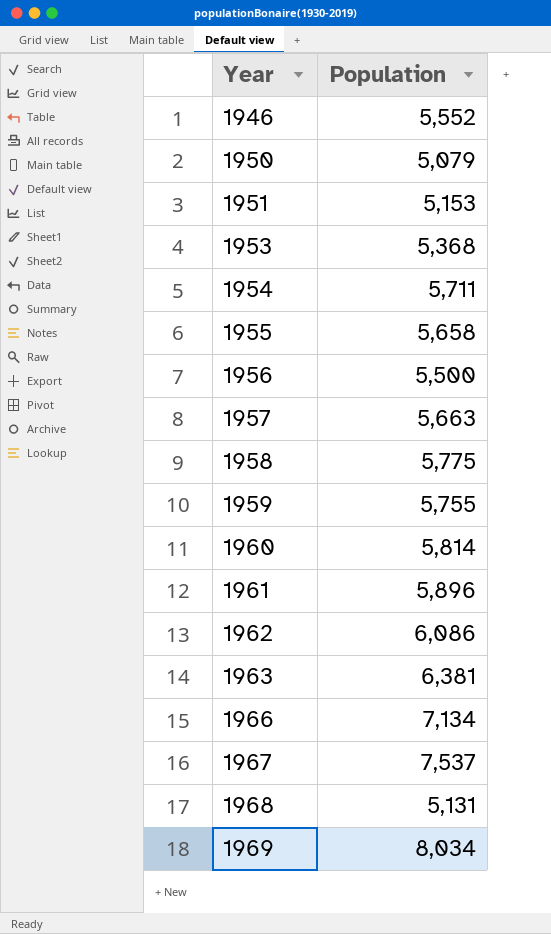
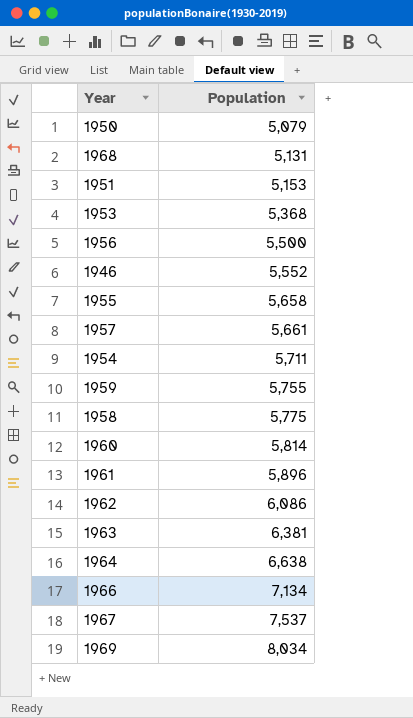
row order: Year ascending -> Population ascending
1957 | Population: 5,663 -> 5,661
row 1964: none -> 6,638

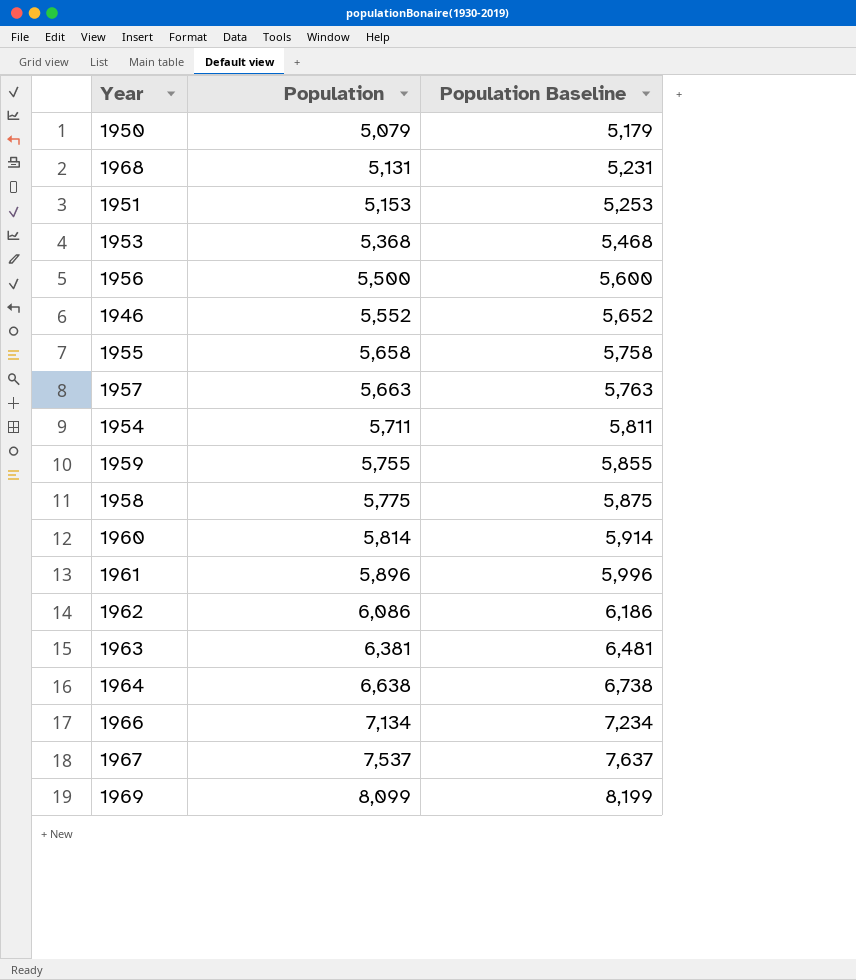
column Population Baseline | formula: none -> [Population] + 100
1957 | Population: 5,661 -> 5,663
1969 | Population: 8,034 -> 8,099

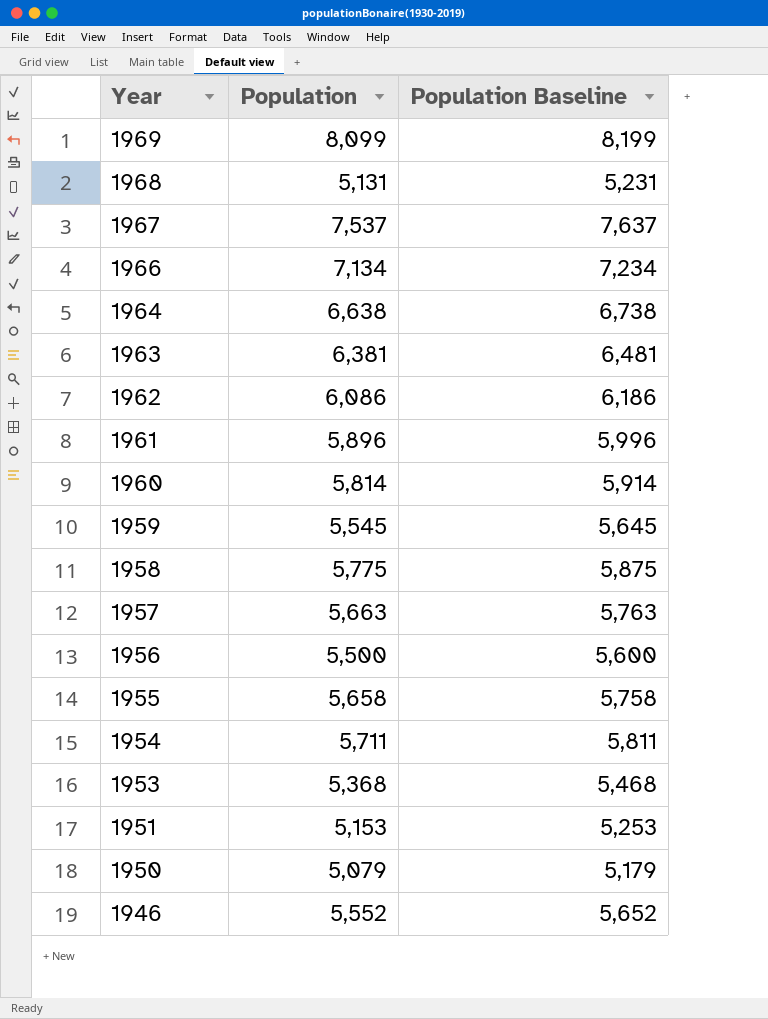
row order: Population ascending -> Year descending
1959 | Population: 5,755 -> 5,545
1959 | Population Baseline: 5,855 -> 5,645

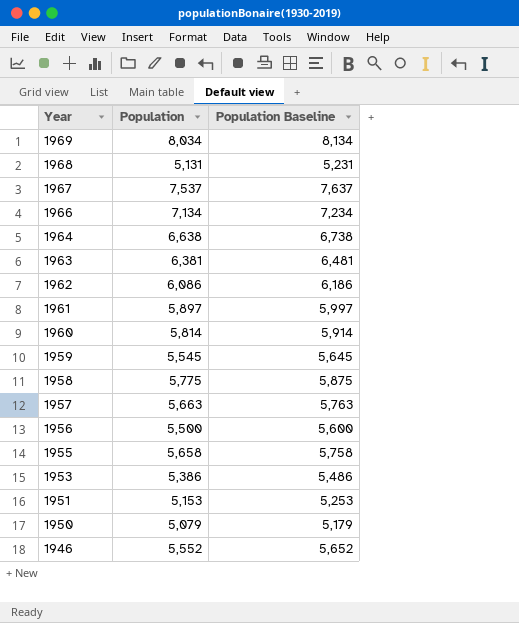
row 1954: 5,711 | 5,811 -> none
1969 | Population: 8,099 -> 8,034
1969 | Population Baseline: 8,199 -> 8,134
1961 | Population: 5,896 -> 5,897
1961 | Population Baseline: 5,996 -> 5,997
1953 | Population: 5,368 -> 5,386
1953 | Population Baseline: 5,468 -> 5,486

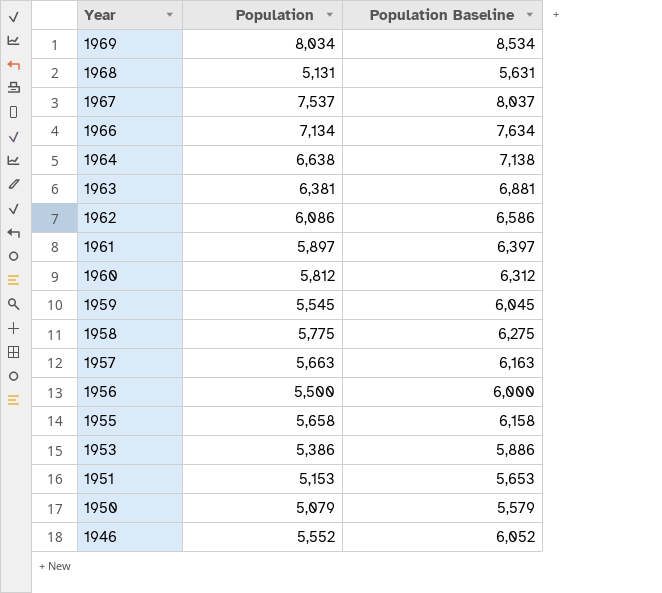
column Population Baseline | formula: [Population] + 100 -> [Population] + 500
1960 | Population: 5,814 -> 5,812

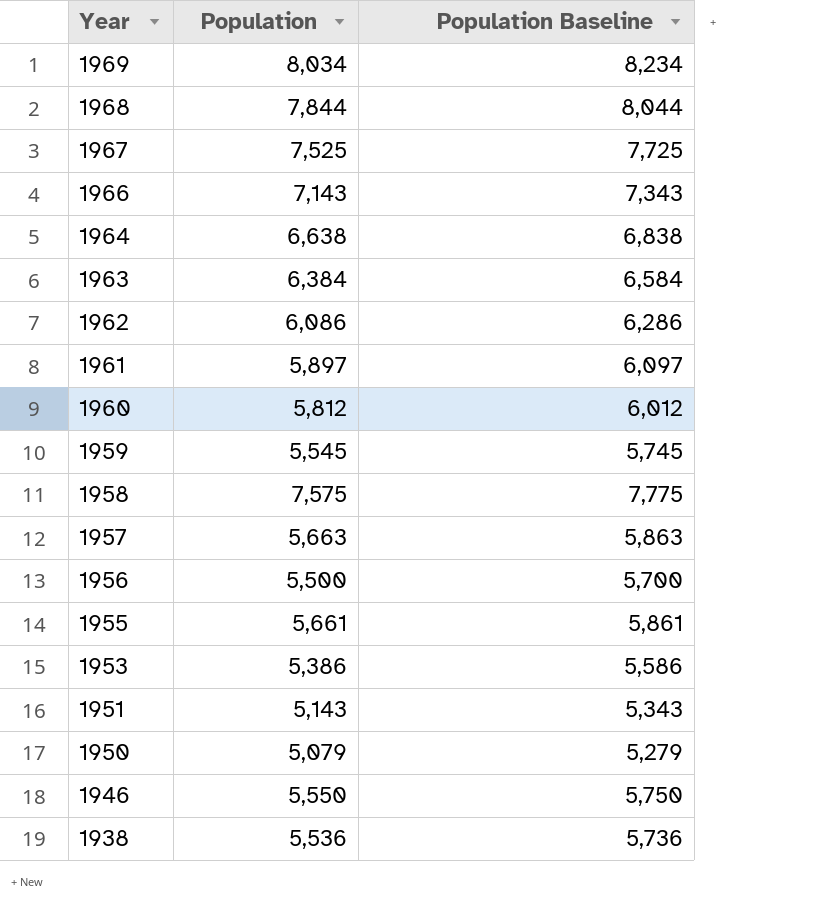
column Population Baseline | formula: [Population] + 500 -> [Population] + 200
1968 | Population: 5,131 -> 7,844
1967 | Population: 7,537 -> 7,525
1966 | Population: 7,134 -> 7,143
1963 | Population: 6,381 -> 6,384
1958 | Population: 5,775 -> 7,575
1955 | Population: 5,658 -> 5,661
1951 | Population: 5,153 -> 5,143
1946 | Population: 5,552 -> 5,550
row 1938: none -> 5,536 | 5,736

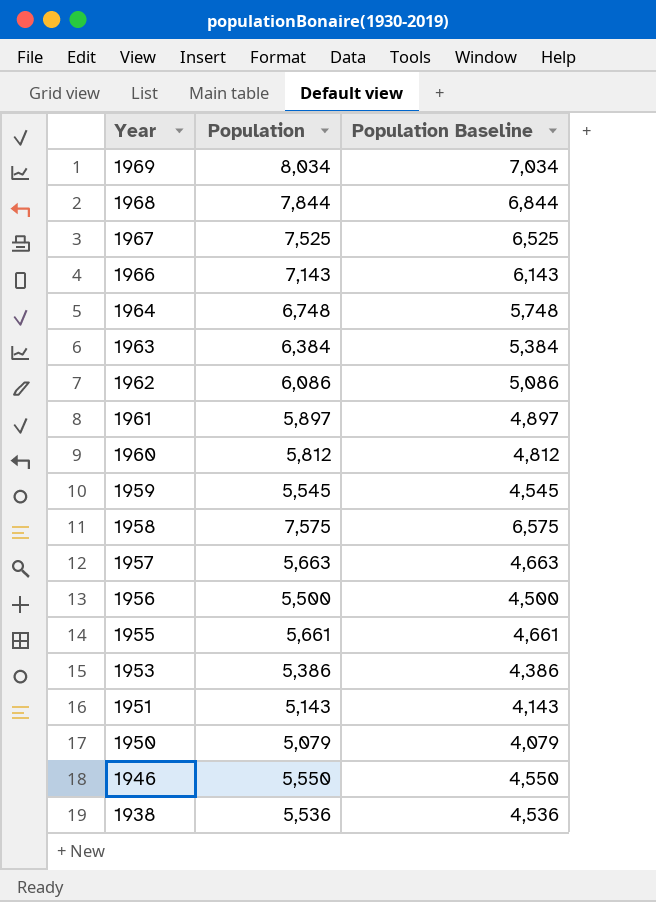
column Population Baseline | formula: [Population] + 200 -> [Population] - 1000
1964 | Population: 6,638 -> 6,748

